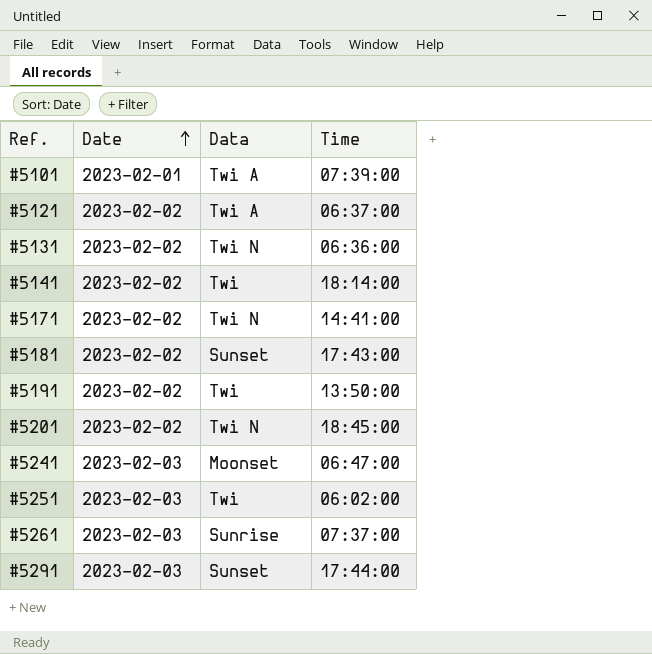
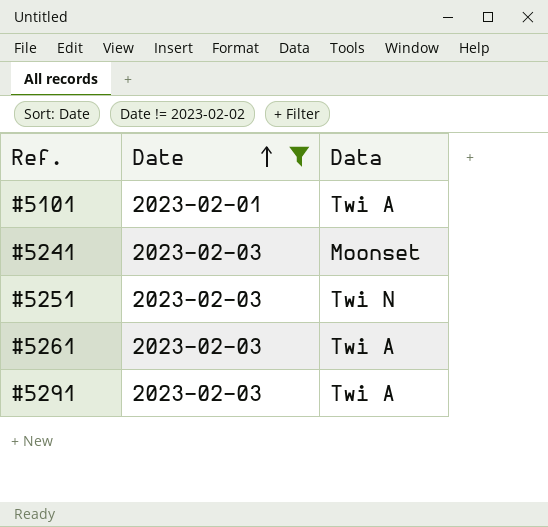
filter: none -> Date != 2023-02-02
column Time | position: 4 -> none
#5251 | Data: Twi -> Twi N
#5261 | Data: Sunrise -> Twi A
#5291 | Data: Sunset -> Twi A

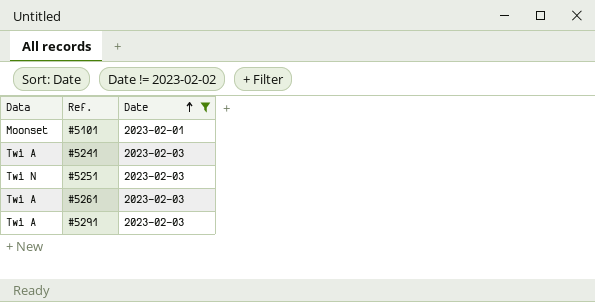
column Data | position: 3 -> 1
#5101 | Data: Twi A -> Moonset
#5241 | Data: Moonset -> Twi A

